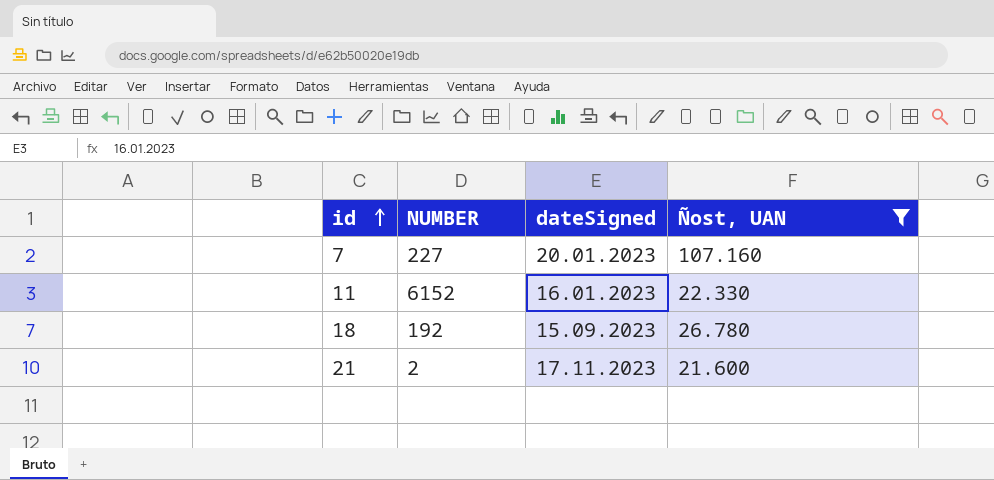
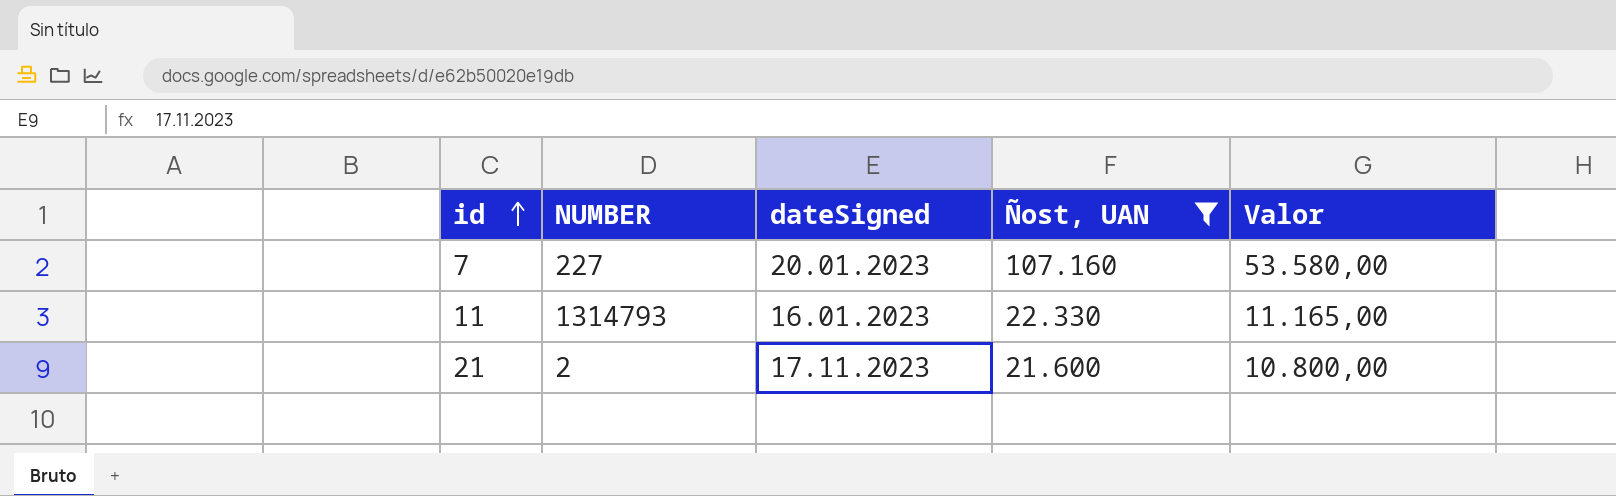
column Valor | formula: none -> [Ñost, UAN] * 0,5
row 18: 192 | 15.09.2023 | 26.780 -> none
11 | NUMBER: 6152 -> 1314793

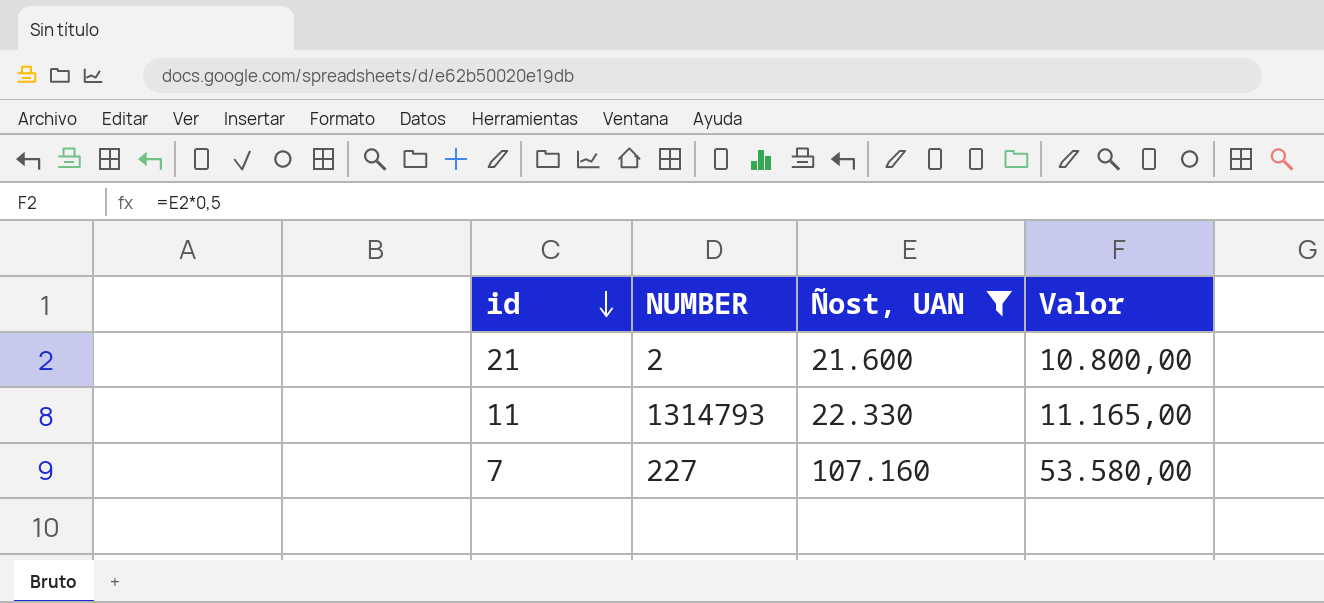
row order: id ascending -> id descending
column dateSigned | position: 3 -> none

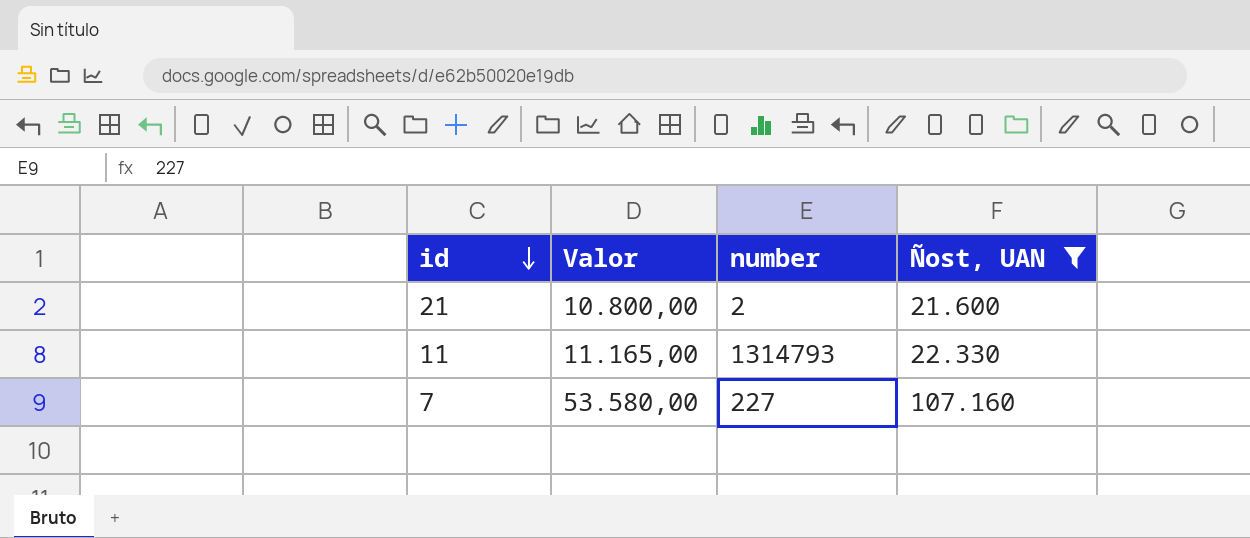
column Valor | position: 4 -> 2
column name: NUMBER -> number

